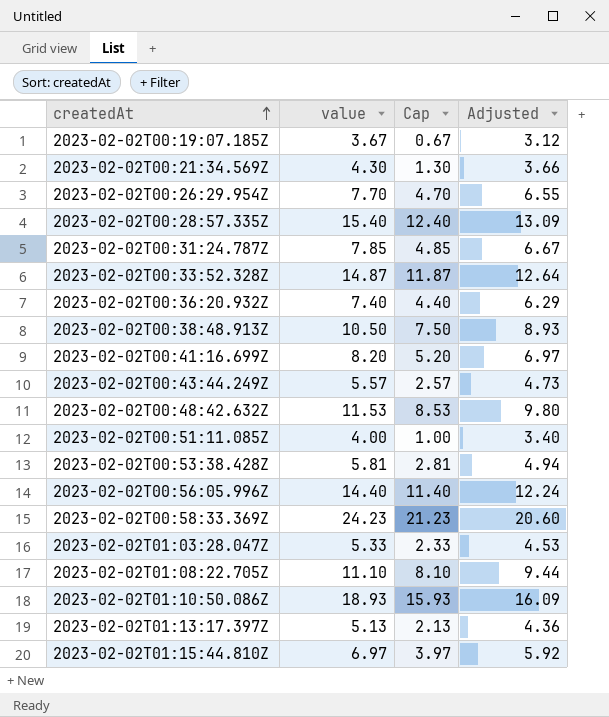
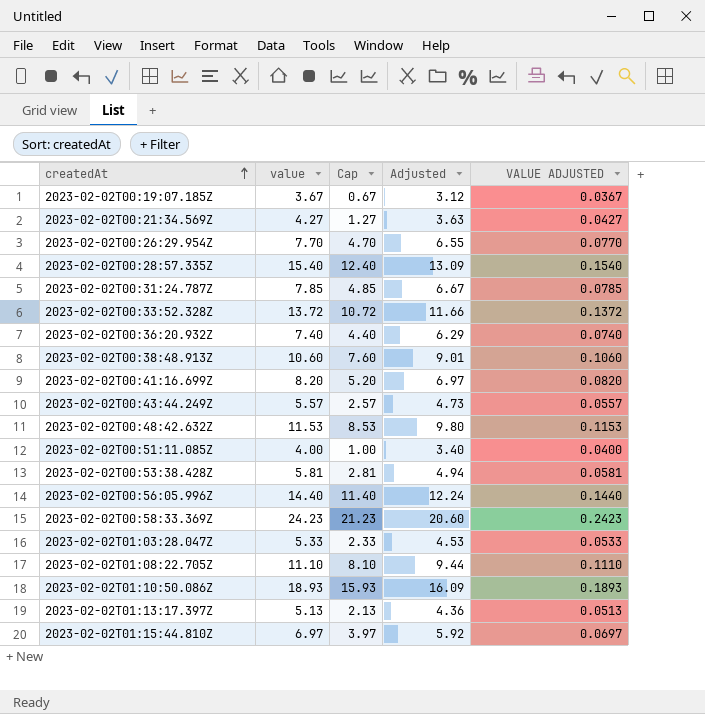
column VALUE ADJUSTED | formula: none -> [value] * 0.01
2023-02-02T00:21:34.569Z | value: 4.30 -> 4.27
2023-02-02T00:21:34.569Z | Cap: 1.30 -> 1.27
2023-02-02T00:21:34.569Z | Adjusted: 3.66 -> 3.63
2023-02-02T00:33:52.328Z | value: 14.87 -> 13.72
2023-02-02T00:33:52.328Z | Cap: 11.87 -> 10.72
2023-02-02T00:33:52.328Z | Adjusted: 12.64 -> 11.66
2023-02-02T00:38:48.913Z | value: 10.50 -> 10.60
2023-02-02T00:38:48.913Z | Cap: 7.50 -> 7.60
2023-02-02T00:38:48.913Z | Adjusted: 8.93 -> 9.01

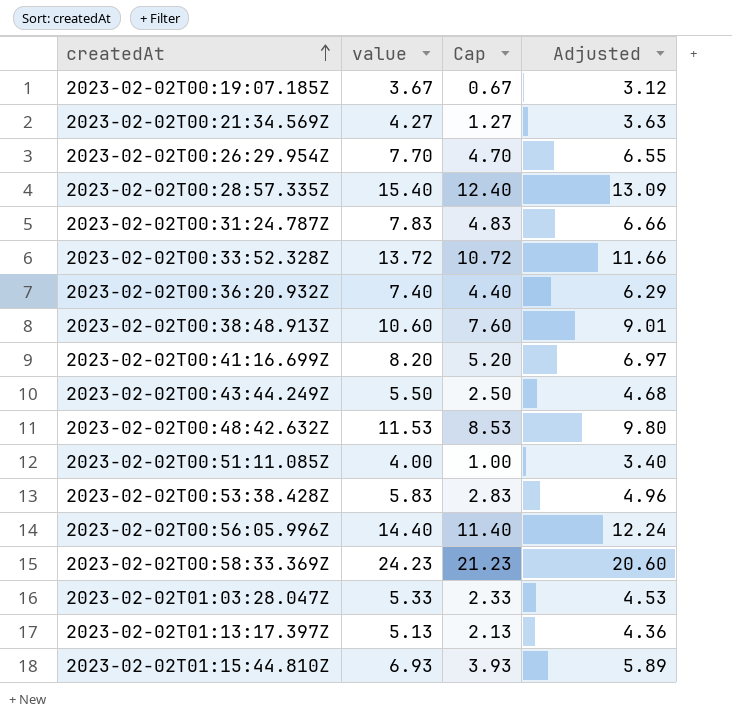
column VALUE ADJUSTED | formula: [value] * 0.01 -> none
row 2023-02-02T01:08:22.705Z: 11.10 | 8.10 | 9.44 | 0.1110 -> none
row 2023-02-02T01:10:50.086Z: 18.93 | 15.93 | 16.09 | 0.1893 -> none
2023-02-02T00:31:24.787Z | value: 7.85 -> 7.83
2023-02-02T00:31:24.787Z | Cap: 4.85 -> 4.83
2023-02-02T00:31:24.787Z | Adjusted: 6.67 -> 6.66
2023-02-02T00:43:44.249Z | value: 5.57 -> 5.50
2023-02-02T00:43:44.249Z | Cap: 2.57 -> 2.50
2023-02-02T00:43:44.249Z | Adjusted: 4.73 -> 4.68
2023-02-02T00:53:38.428Z | value: 5.81 -> 5.83
2023-02-02T00:53:38.428Z | Cap: 2.81 -> 2.83
2023-02-02T00:53:38.428Z | Adjusted: 4.94 -> 4.96
2023-02-02T01:15:44.810Z | value: 6.97 -> 6.93
2023-02-02T01:15:44.810Z | Cap: 3.97 -> 3.93
2023-02-02T01:15:44.810Z | Adjusted: 5.92 -> 5.89

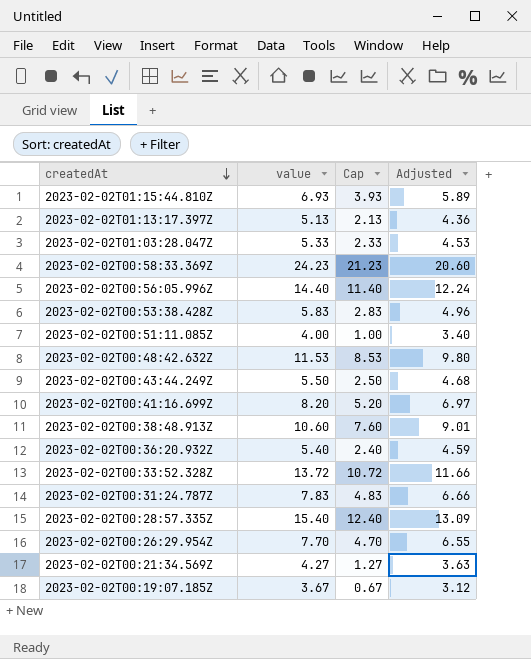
row order: createdAt ascending -> createdAt descending
2023-02-02T00:36:20.932Z | value: 7.40 -> 5.40
2023-02-02T00:36:20.932Z | Cap: 4.40 -> 2.40
2023-02-02T00:36:20.932Z | Adjusted: 6.29 -> 4.59

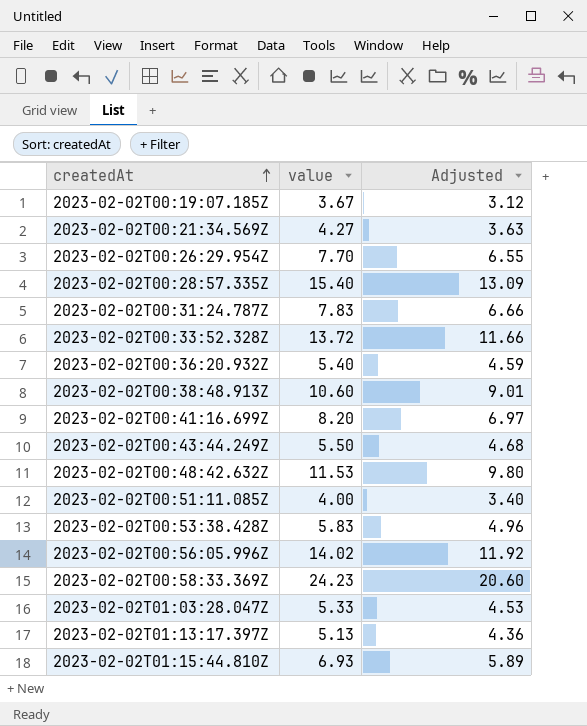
row order: createdAt descending -> createdAt ascending
column Cap | formula: [value] - 3 -> none
2023-02-02T00:56:05.996Z | value: 14.40 -> 14.02
2023-02-02T00:56:05.996Z | Adjusted: 12.24 -> 11.92

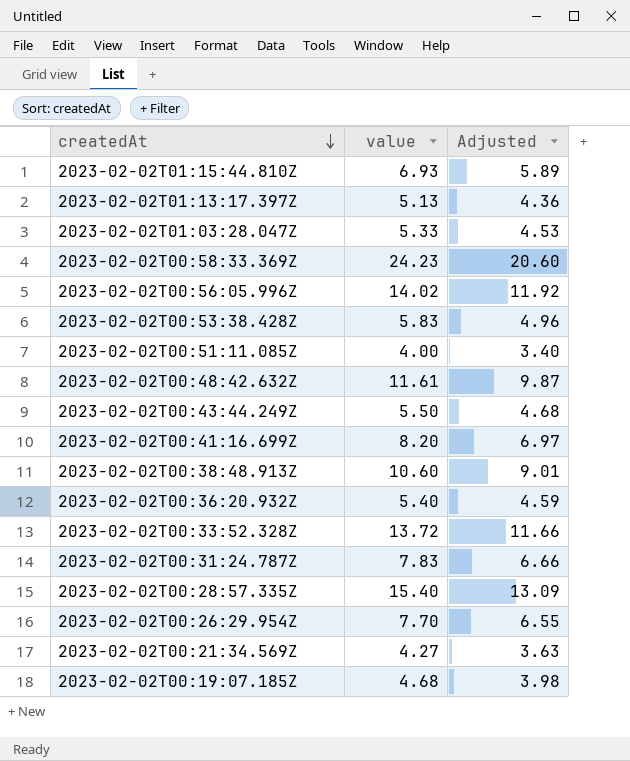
row order: createdAt ascending -> createdAt descending
2023-02-02T00:48:42.632Z | value: 11.53 -> 11.61
2023-02-02T00:48:42.632Z | Adjusted: 9.80 -> 9.87
2023-02-02T00:19:07.185Z | value: 3.67 -> 4.68
2023-02-02T00:19:07.185Z | Adjusted: 3.12 -> 3.98

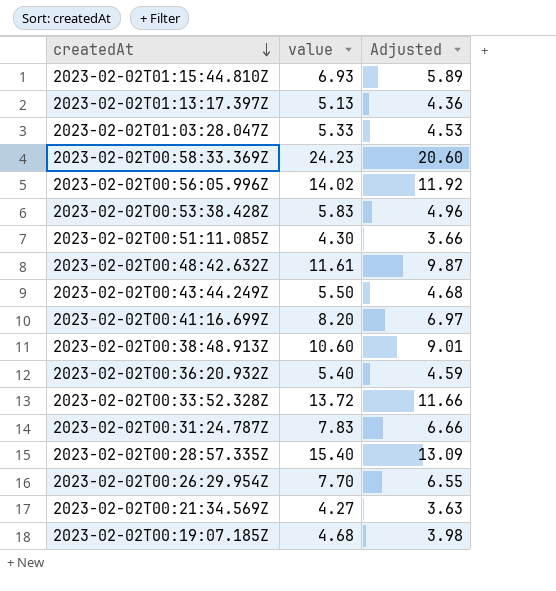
2023-02-02T00:51:11.085Z | value: 4.00 -> 4.30
2023-02-02T00:51:11.085Z | Adjusted: 3.40 -> 3.66

